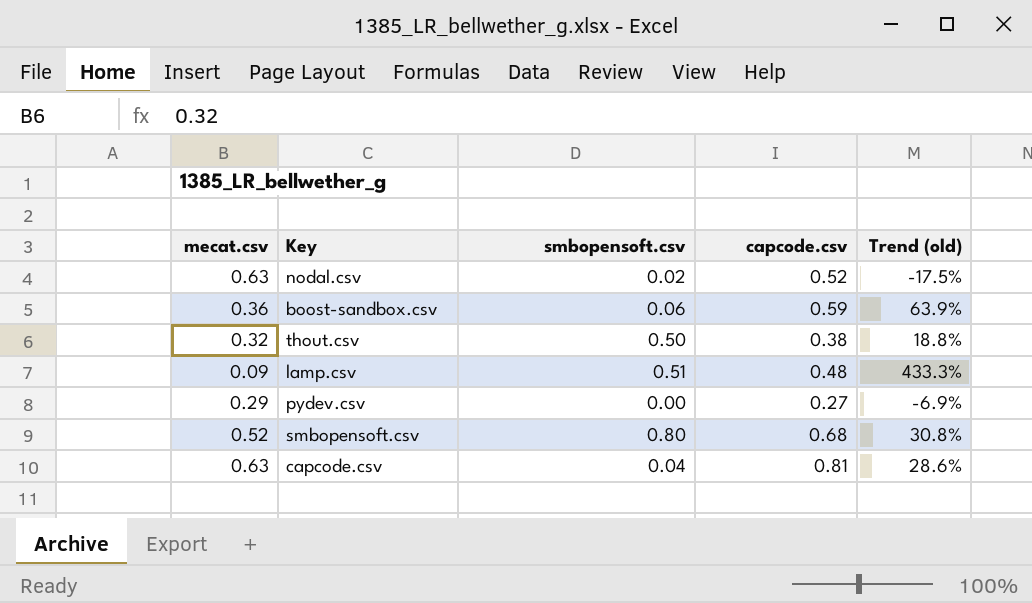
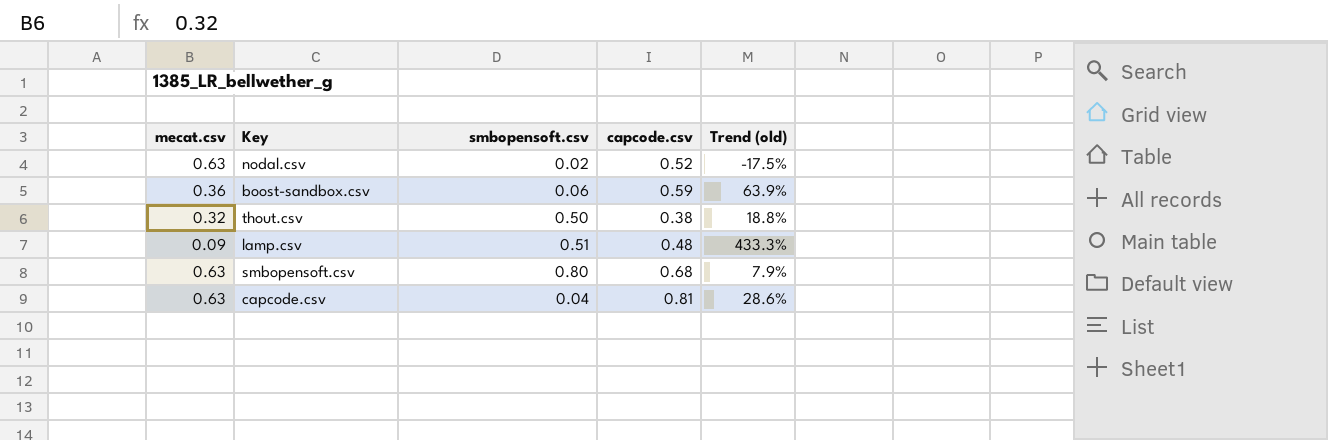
row pydev.csv: 0.29 | 0.00 | 0.27 | -6.9% -> none
smbopensoft.csv | mecat.csv: 0.52 -> 0.63
smbopensoft.csv | Trend (old): 30.8% -> 7.9%

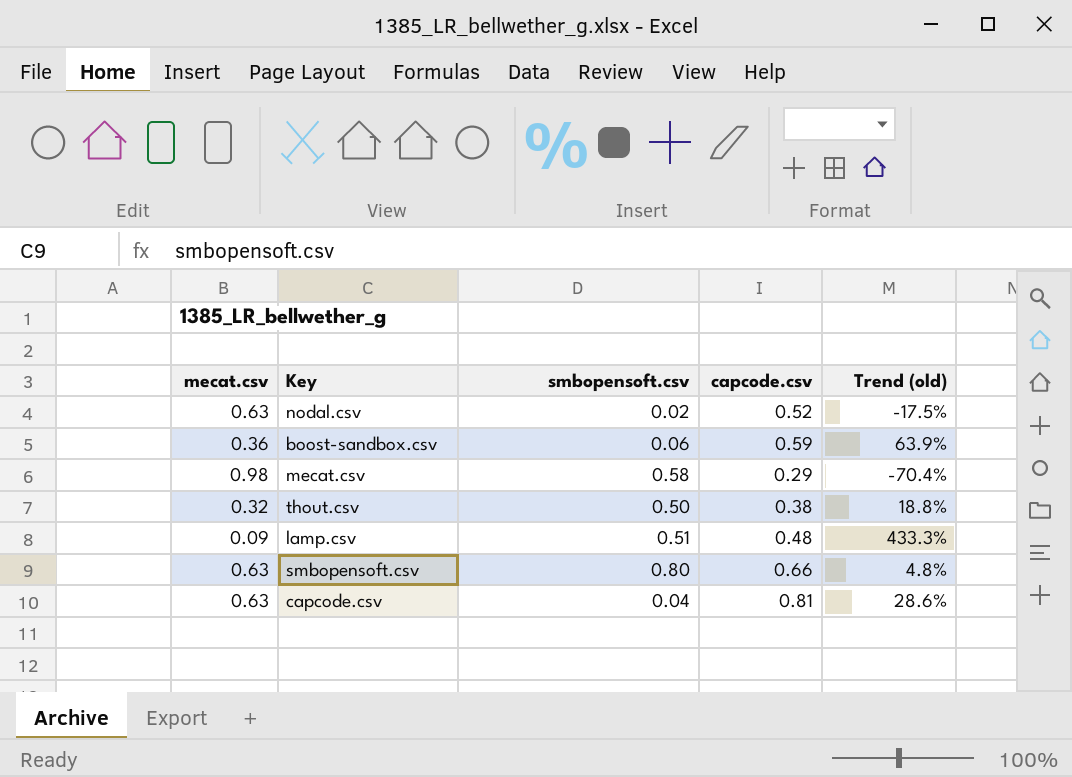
row mecat.csv: none -> 0.98 | 0.58 | 0.29 | -70.4%
smbopensoft.csv | capcode.csv: 0.68 -> 0.66
smbopensoft.csv | Trend (old): 7.9% -> 4.8%

